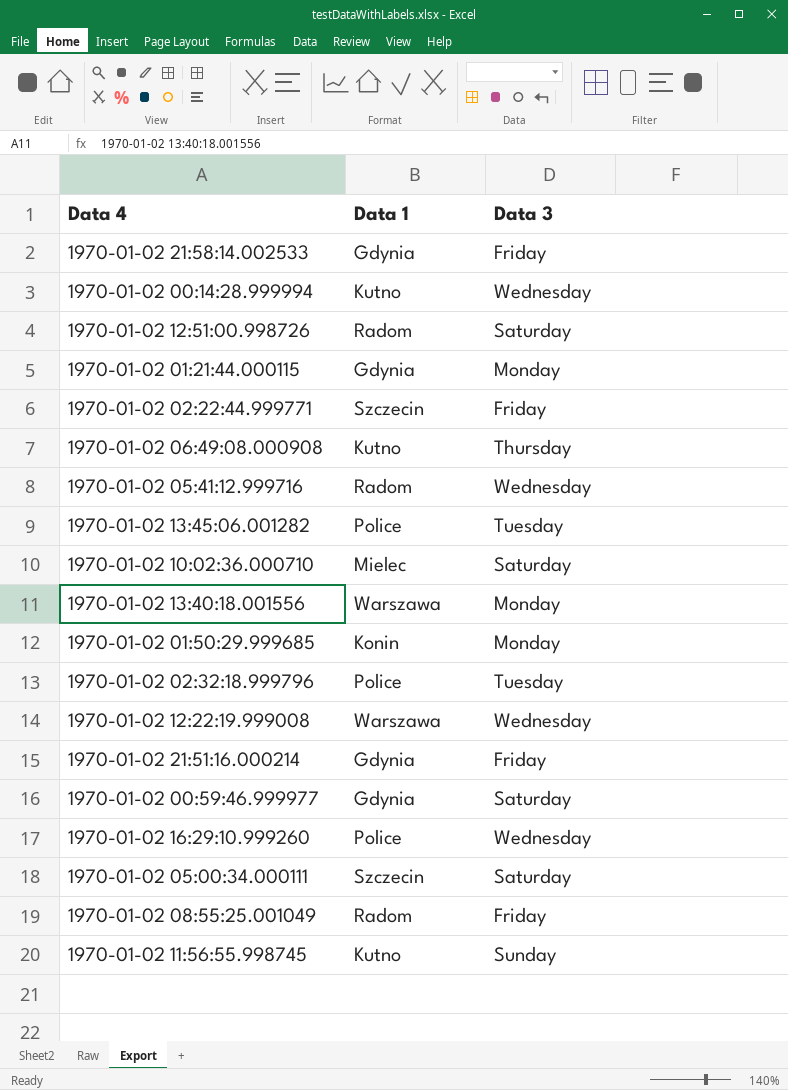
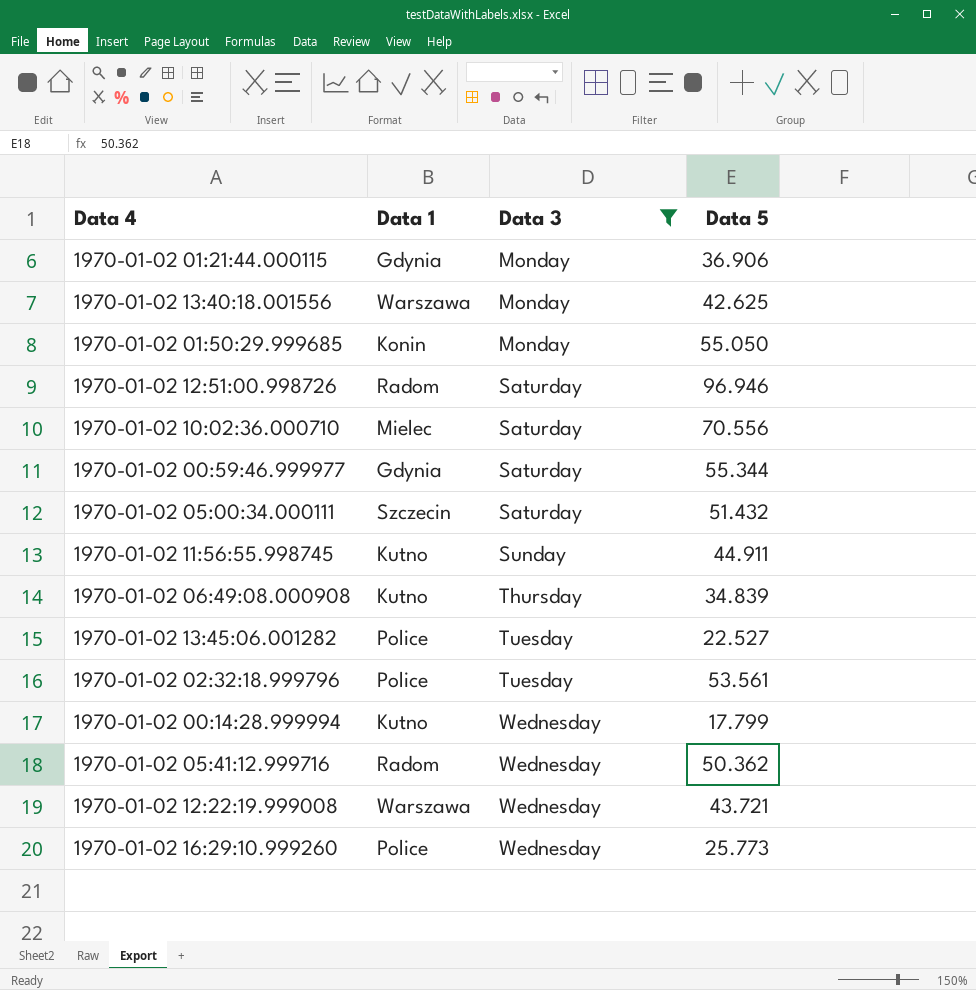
filter: none -> Data 3 != Friday
row order: none -> Data 3 ascending
column Data 5 | position: none -> 4

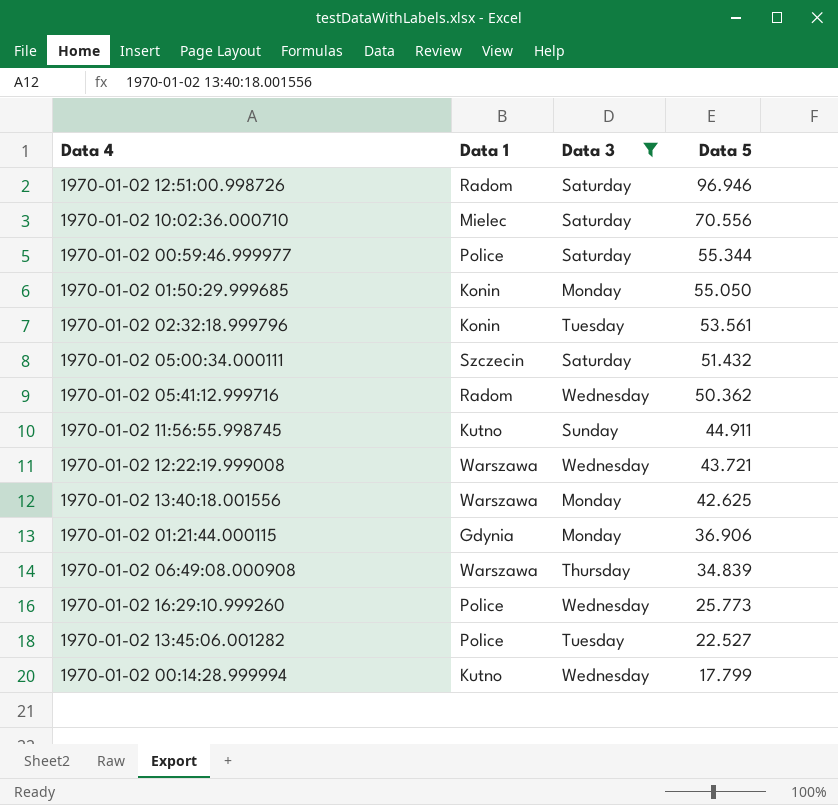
row order: Data 3 ascending -> Data 5 descending
1970-01-02 00:59:46.999977 | Data 1: Gdynia -> Police
1970-01-02 02:32:18.999796 | Data 1: Police -> Konin
1970-01-02 06:49:08.000908 | Data 1: Kutno -> Warszawa

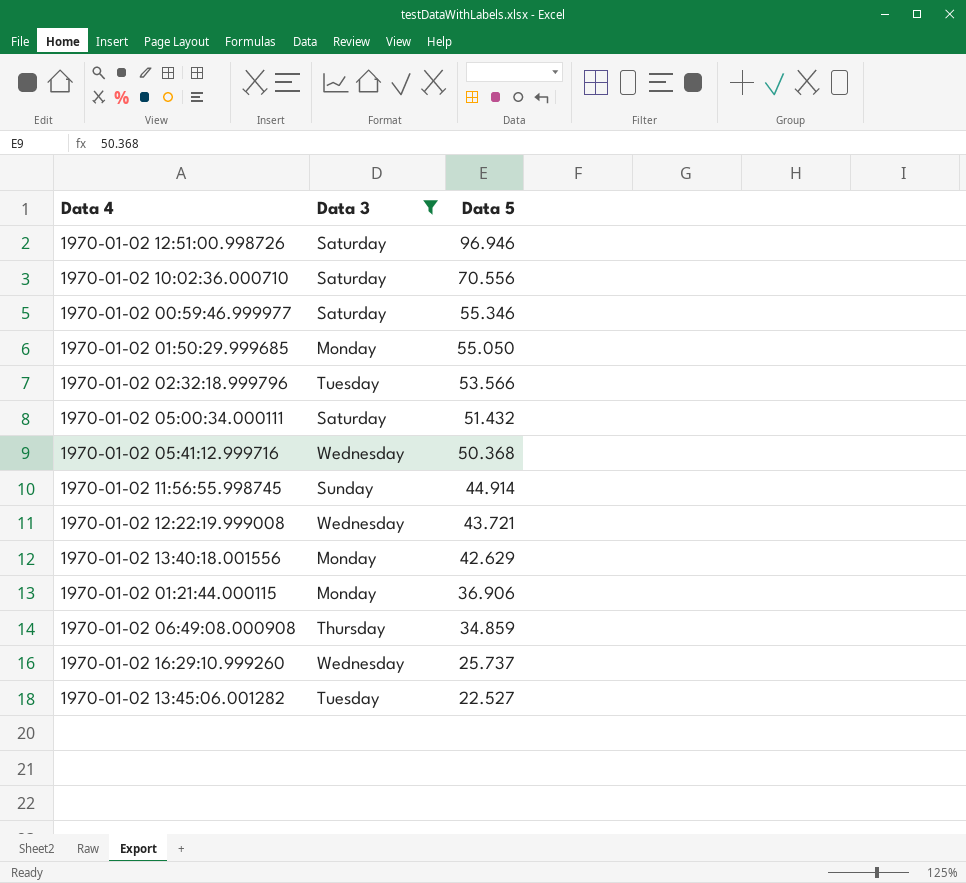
column Data 1 | position: 2 -> none
row 1970-01-02 00:14:28.999994: Kutno | Wednesday | 17.799 -> none
1970-01-02 00:59:46.999977 | Data 5: 55.344 -> 55.346
1970-01-02 02:32:18.999796 | Data 5: 53.561 -> 53.566
1970-01-02 05:41:12.999716 | Data 5: 50.362 -> 50.368
1970-01-02 11:56:55.998745 | Data 5: 44.911 -> 44.914
1970-01-02 13:40:18.001556 | Data 5: 42.625 -> 42.629
1970-01-02 06:49:08.000908 | Data 5: 34.839 -> 34.859
1970-01-02 16:29:10.999260 | Data 5: 25.773 -> 25.737

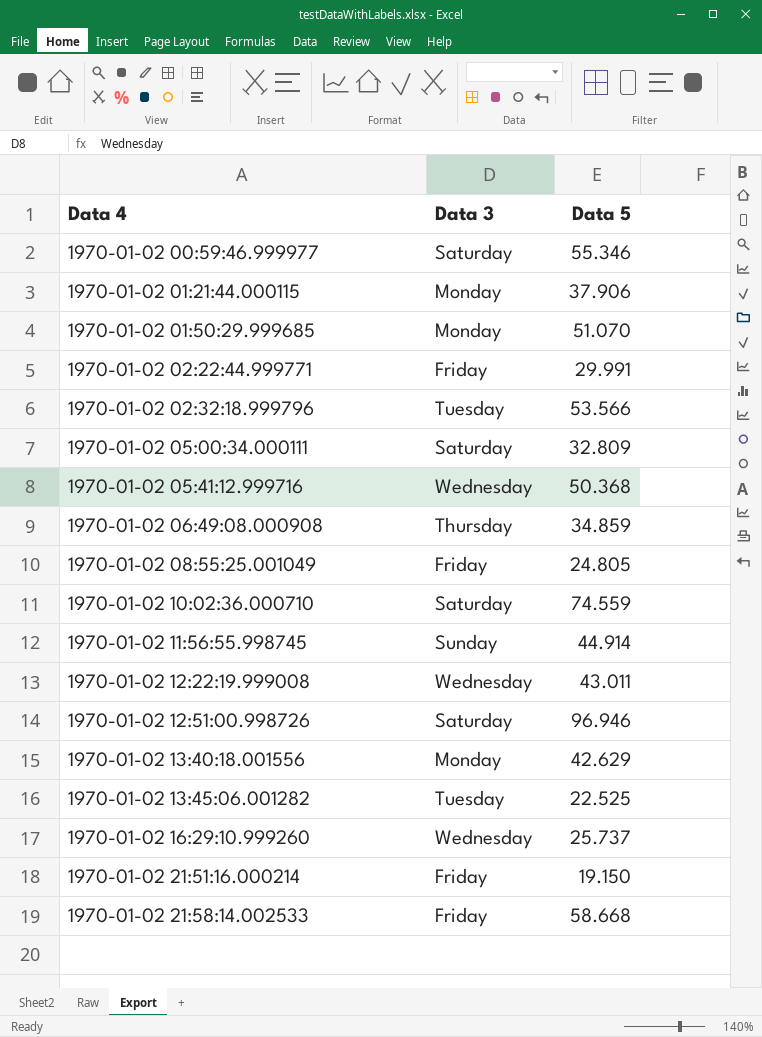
filter: Data 3 != Friday -> none
row order: Data 5 descending -> Data 4 ascending
1970-01-02 01:21:44.000115 | Data 5: 36.906 -> 37.906
1970-01-02 01:50:29.999685 | Data 5: 55.050 -> 51.070
1970-01-02 05:00:34.000111 | Data 5: 51.432 -> 32.809
1970-01-02 10:02:36.000710 | Data 5: 70.556 -> 74.559
1970-01-02 12:22:19.999008 | Data 5: 43.721 -> 43.011
1970-01-02 13:45:06.001282 | Data 5: 22.527 -> 22.525

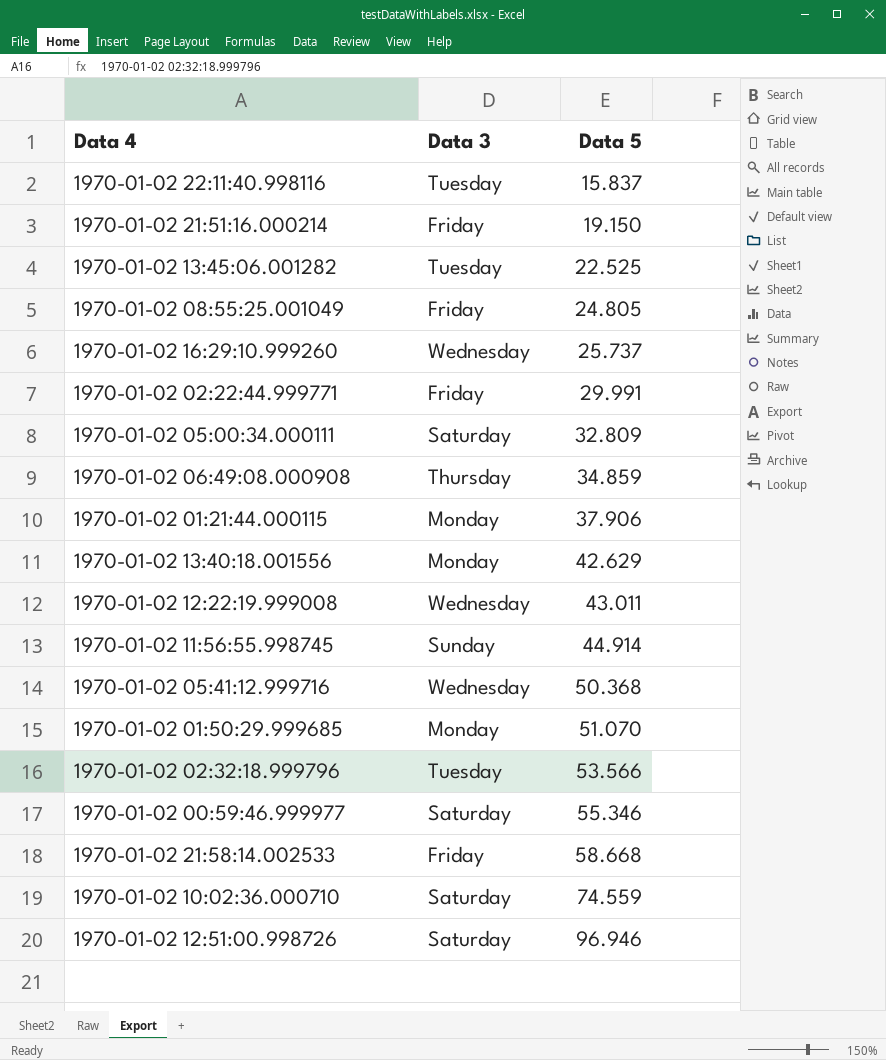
row order: Data 4 ascending -> Data 5 ascending
row 1970-01-02 22:11:40.998116: none -> Tuesday | 15.837

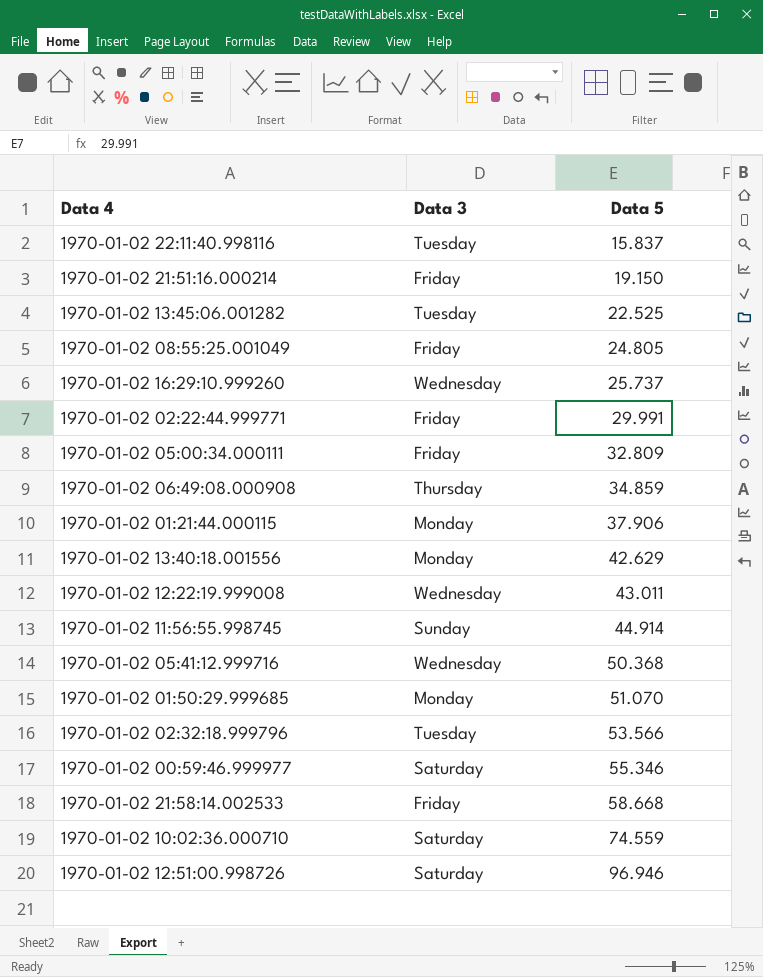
1970-01-02 05:00:34.000111 | Data 3: Saturday -> Friday

